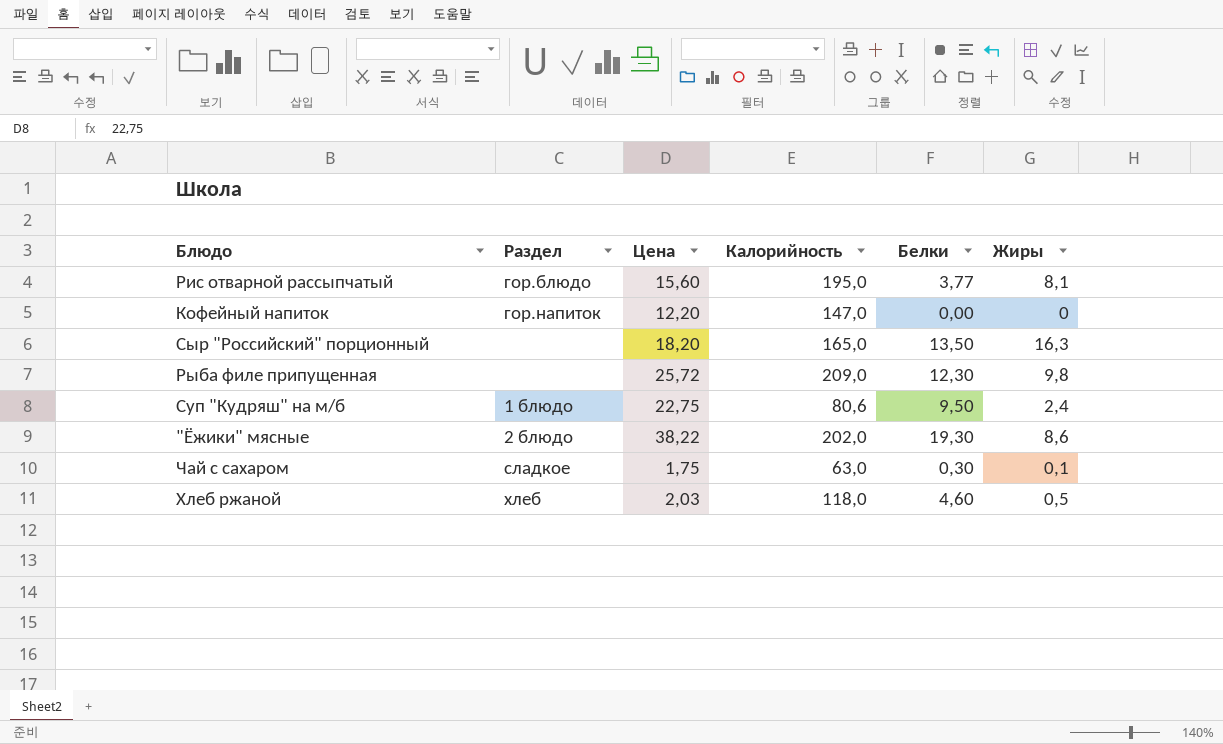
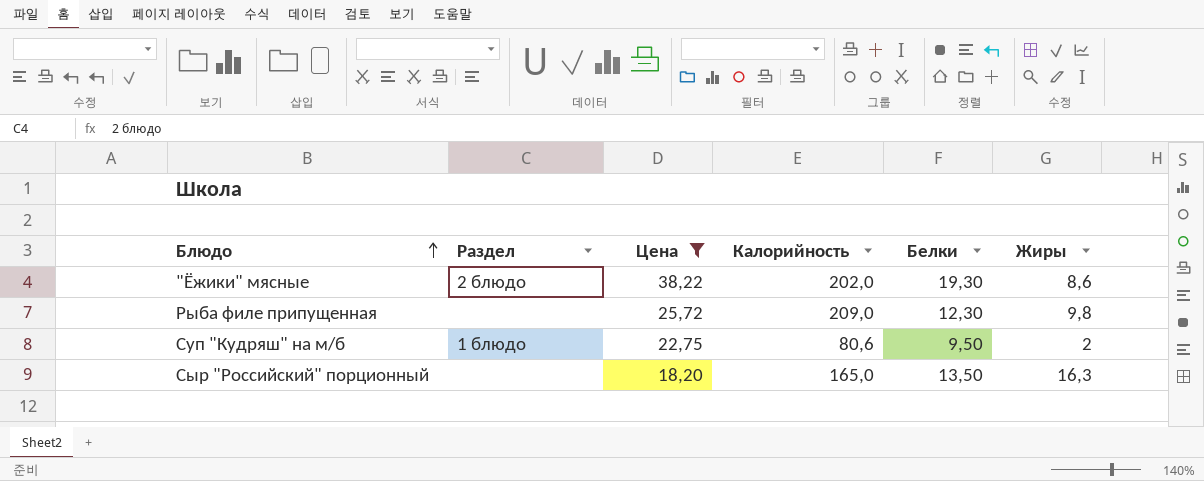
filter: none -> Цена >= 18,20
row order: none -> Блюдо ascending
Суп "Кудряш" на м/б | Жиры: 2,4 -> 2

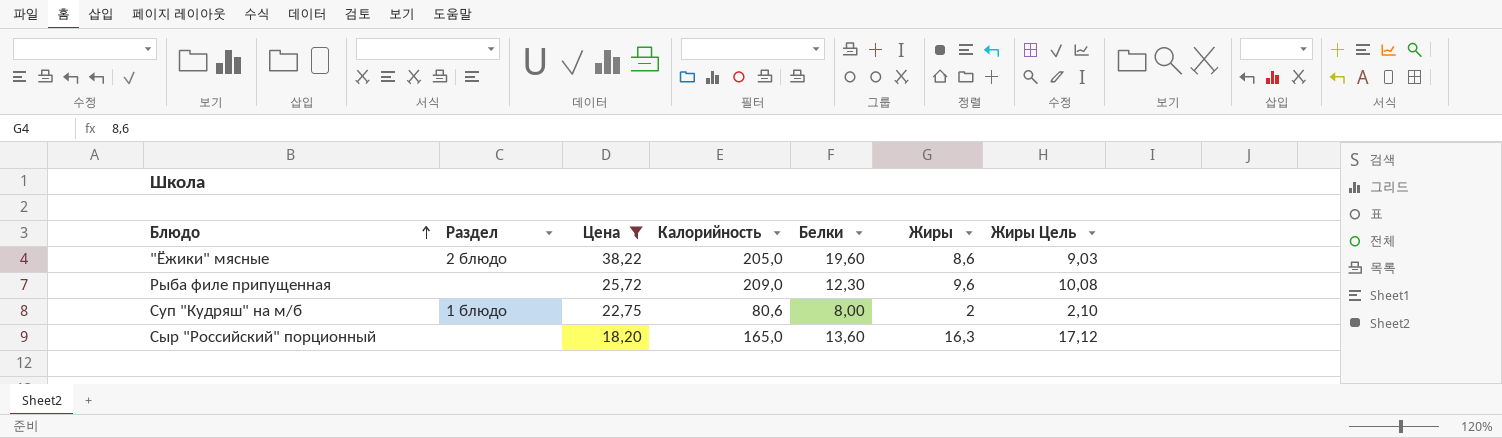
column Жиры Цель | formula: none -> [Жиры] * 1,05
"Ёжики" мясные | Калорийность: 202,0 -> 205,0
"Ёжики" мясные | Белки: 19,30 -> 19,60
Рыба филе припущенная | Жиры: 9,8 -> 9,6
Суп "Кудряш" на м/б | Белки: 9,50 -> 8,00
Сыр "Российский" порционный | Белки: 13,50 -> 13,60

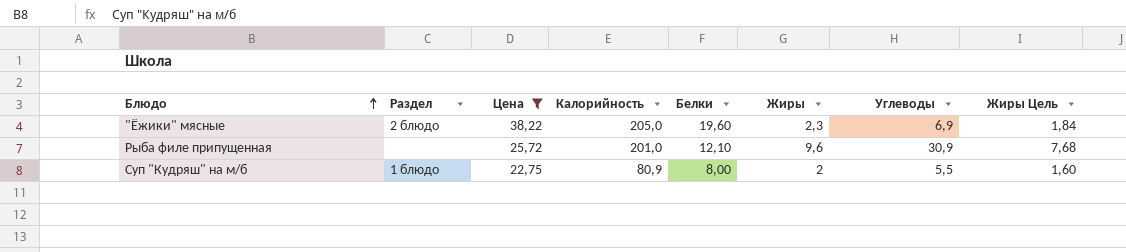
column Углеводы | position: none -> 7
column Жиры Цель | formula: [Жиры] * 1,05 -> [Жиры] * 0,8
row Сыр "Российский" порционный: none | 18,20 | 165,0 | 13,60 | 16,3 | 17,12 -> none
"Ёжики" мясные | Жиры: 8,6 -> 2,3
Рыба филе припущенная | Калорийность: 209,0 -> 201,0
Рыба филе припущенная | Белки: 12,30 -> 12,10
Суп "Кудряш" на м/б | Калорийность: 80,6 -> 80,9

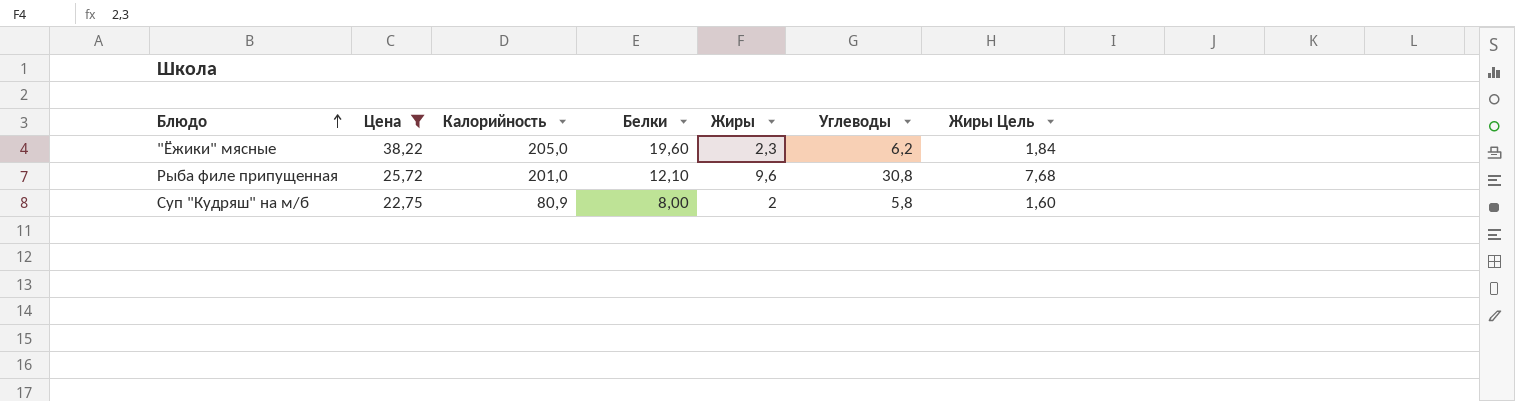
column Раздел | position: 2 -> none
"Ёжики" мясные | Углеводы: 6,9 -> 6,2
Рыба филе припущенная | Углеводы: 30,9 -> 30,8
Суп "Кудряш" на м/б | Углеводы: 5,5 -> 5,8

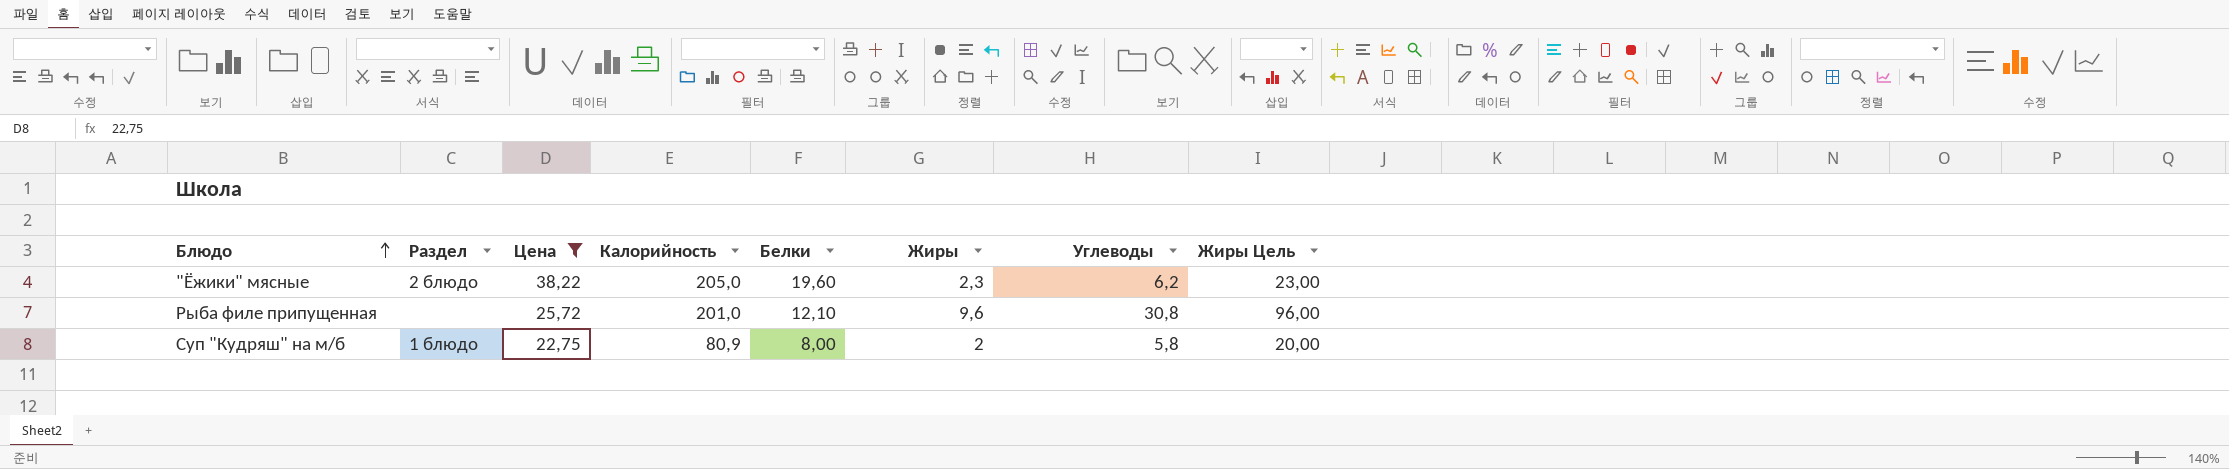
column Раздел | position: none -> 2
column Жиры Цель | formula: [Жиры] * 0,8 -> [Жиры] * 10

